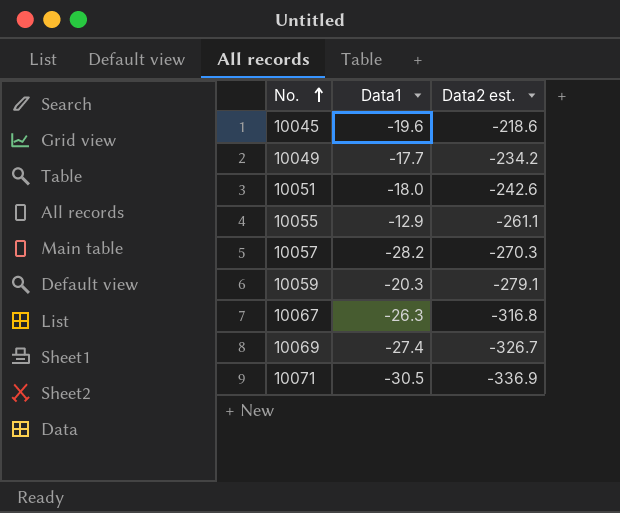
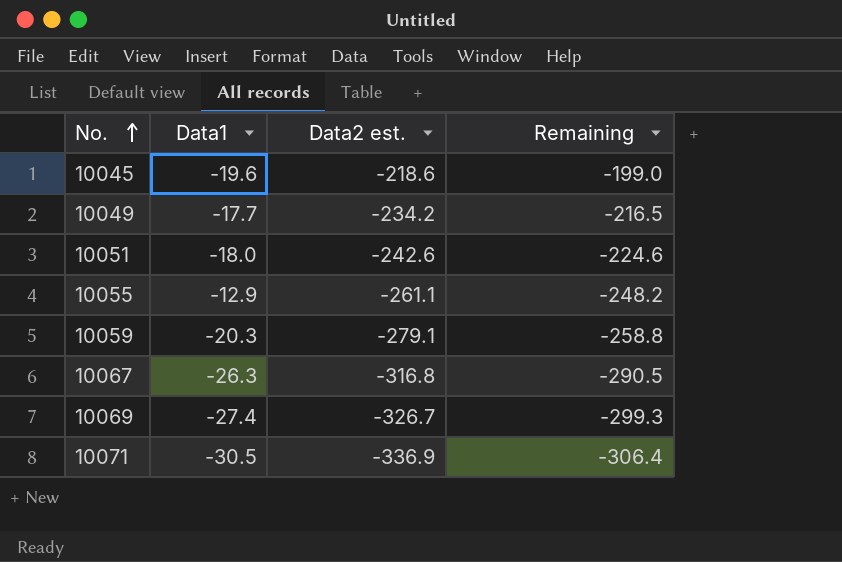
column Remaining | formula: none -> [Data2 est.] - [Data1]
row 10057: -28.2 | -270.3 -> none

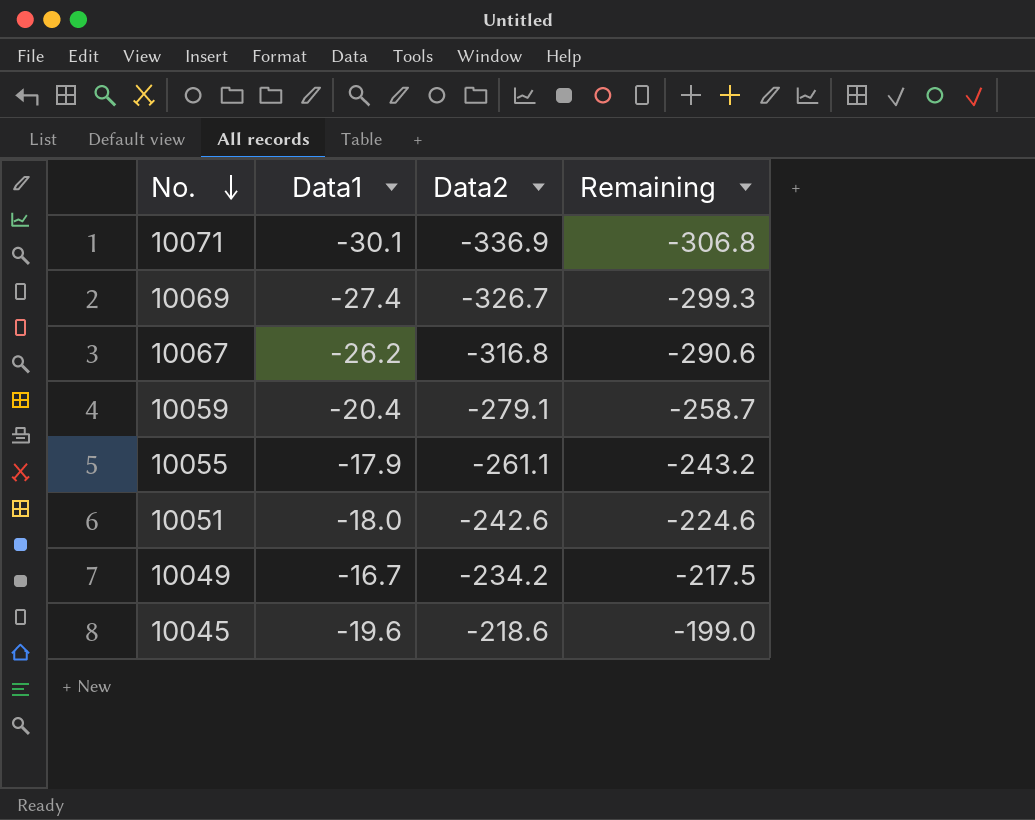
row order: No. ascending -> No. descending
column name: Data2 est. -> Data2
10071 | Data1: -30.5 -> -30.1
10071 | Remaining: -306.4 -> -306.8
10067 | Data1: -26.3 -> -26.2
10067 | Remaining: -290.5 -> -290.6
10059 | Data1: -20.3 -> -20.4
10059 | Remaining: -258.8 -> -258.7
10055 | Data1: -12.9 -> -17.9
10055 | Remaining: -248.2 -> -243.2
10049 | Data1: -17.7 -> -16.7
10049 | Remaining: -216.5 -> -217.5

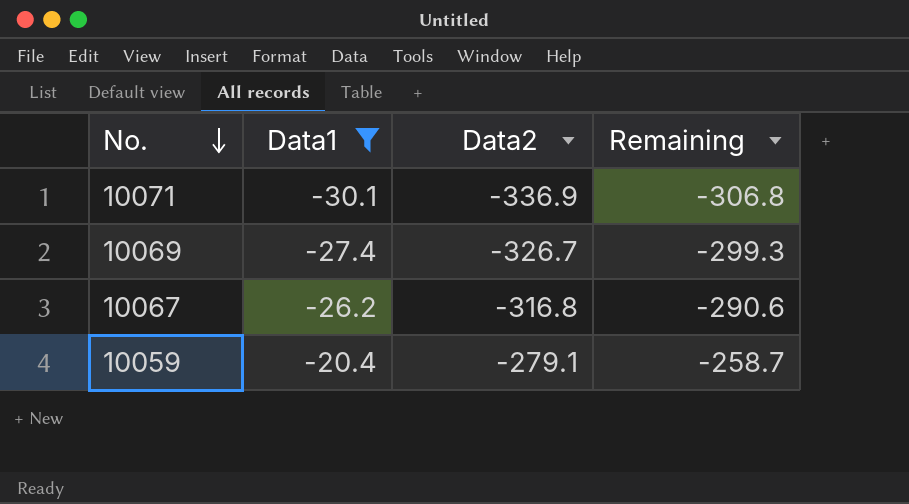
filter: none -> Data1 <= -20.4

